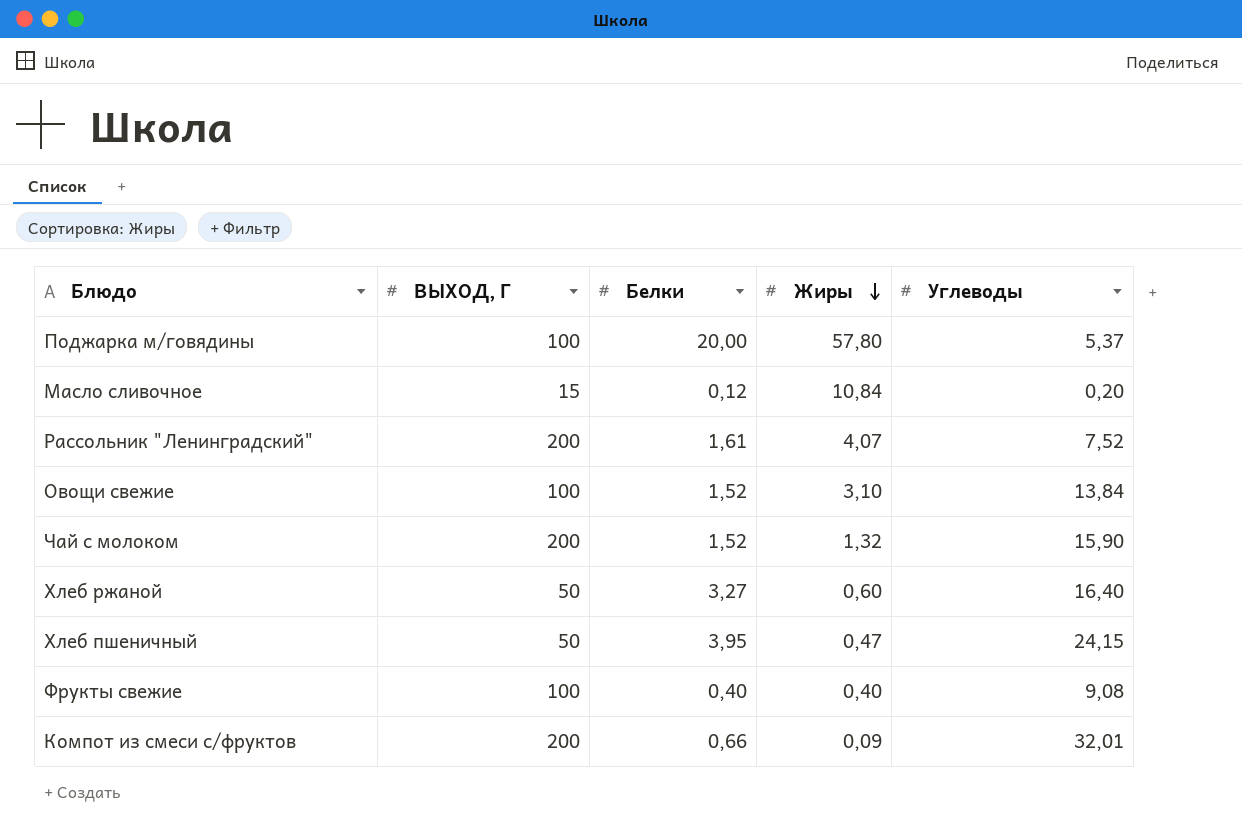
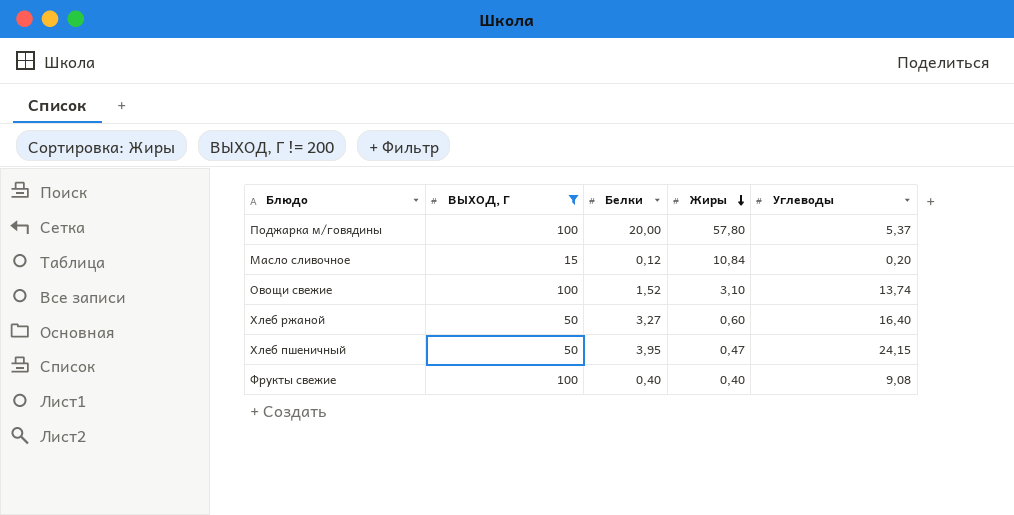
filter: none -> ВЫХОД, Г != 200
Овощи свежие | Углеводы: 13,84 -> 13,74

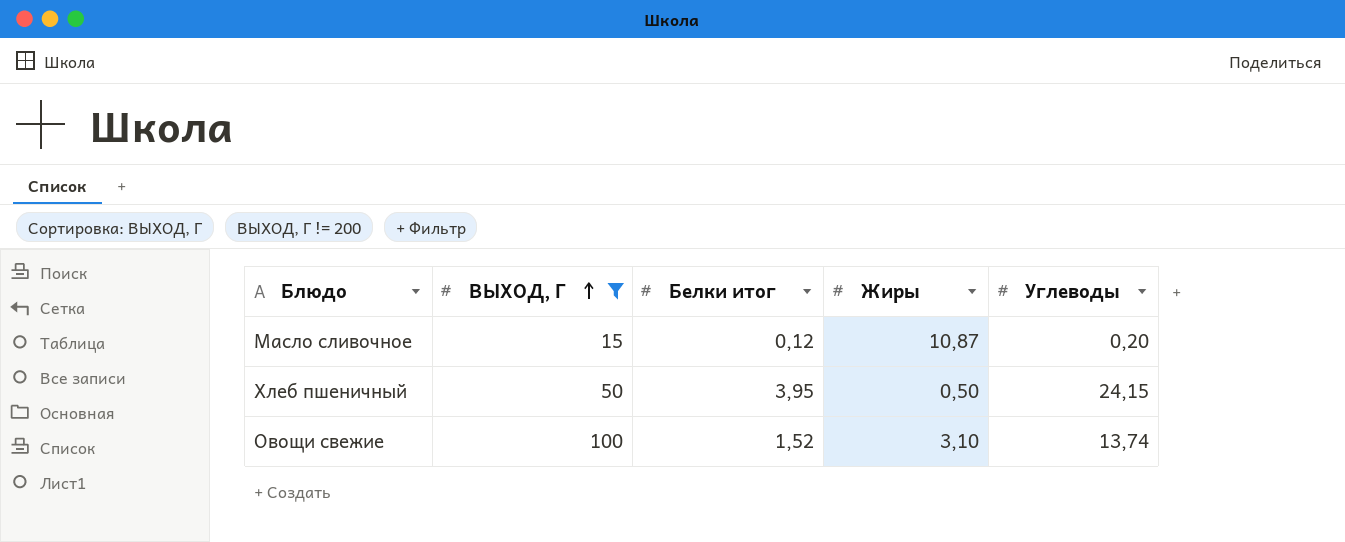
row order: Жиры descending -> ВЫХОД, Г ascending
column name: Белки -> Белки итог
row Поджарка м/говядины: 100 | 20,00 | 57,80 | 5,37 -> none
row Хлеб ржаной: 50 | 3,27 | 0,60 | 16,40 -> none
row Фрукты свежие: 100 | 0,40 | 0,40 | 9,08 -> none
Масло сливочное | Жиры: 10,84 -> 10,87
Хлеб пшеничный | Жиры: 0,47 -> 0,50

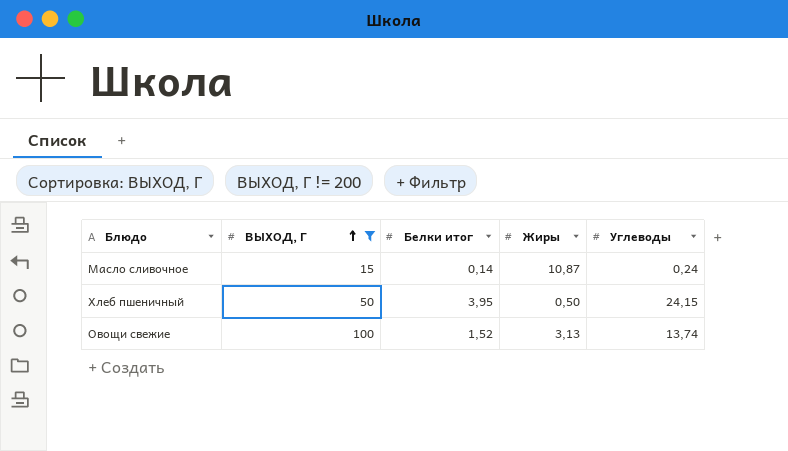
Масло сливочное | Белки итог: 0,12 -> 0,14
Масло сливочное | Углеводы: 0,20 -> 0,24
Овощи свежие | Жиры: 3,10 -> 3,13

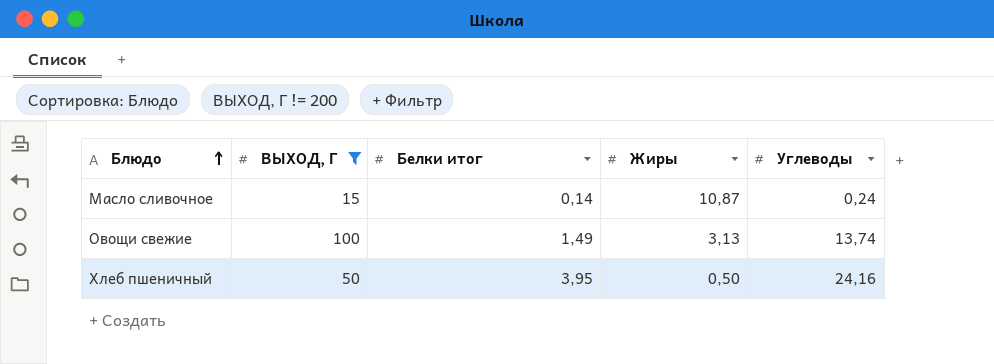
row order: ВЫХОД, Г ascending -> Блюдо ascending
Овощи свежие | Белки итог: 1,52 -> 1,49
Хлеб пшеничный | Углеводы: 24,15 -> 24,16

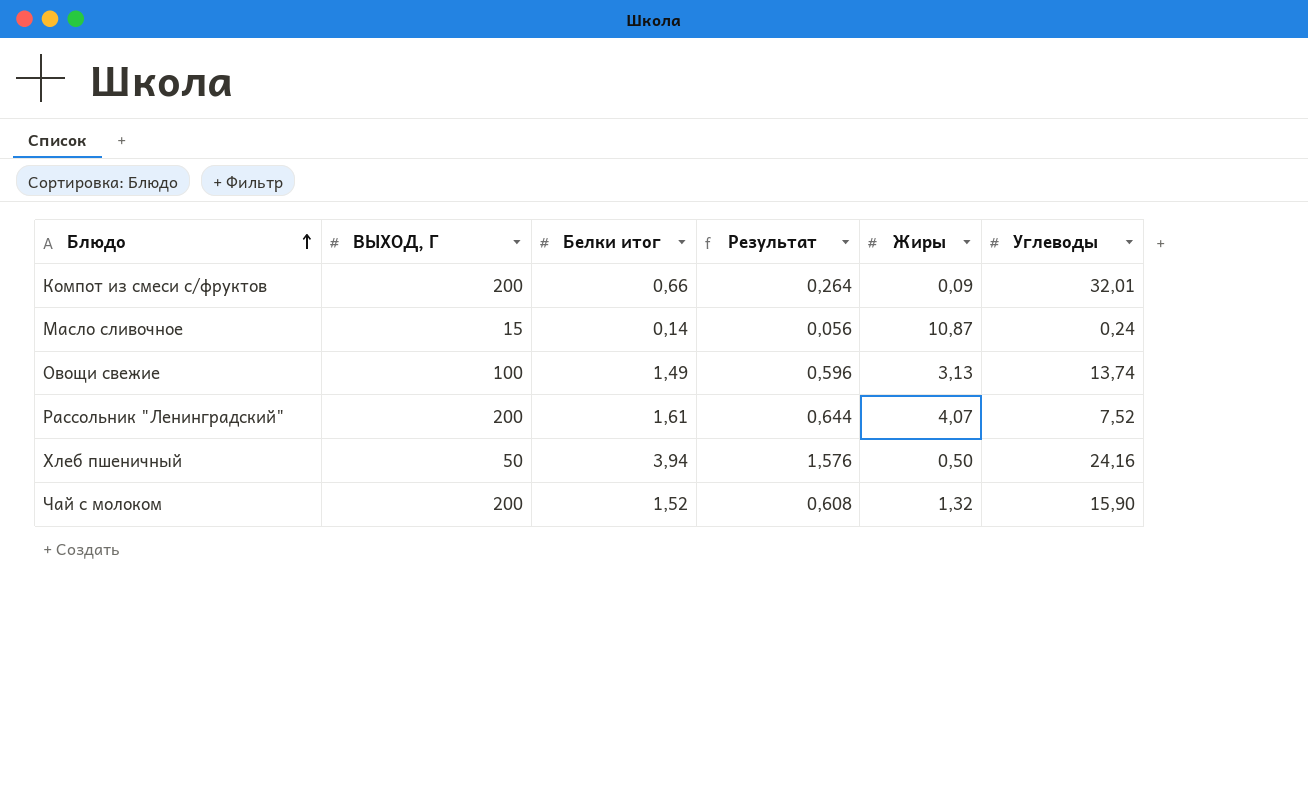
filter: ВЫХОД, Г != 200 -> none
column Результат | formula: none -> [Белки итог] * 0,4
Хлеб пшеничный | Белки итог: 3,95 -> 3,94

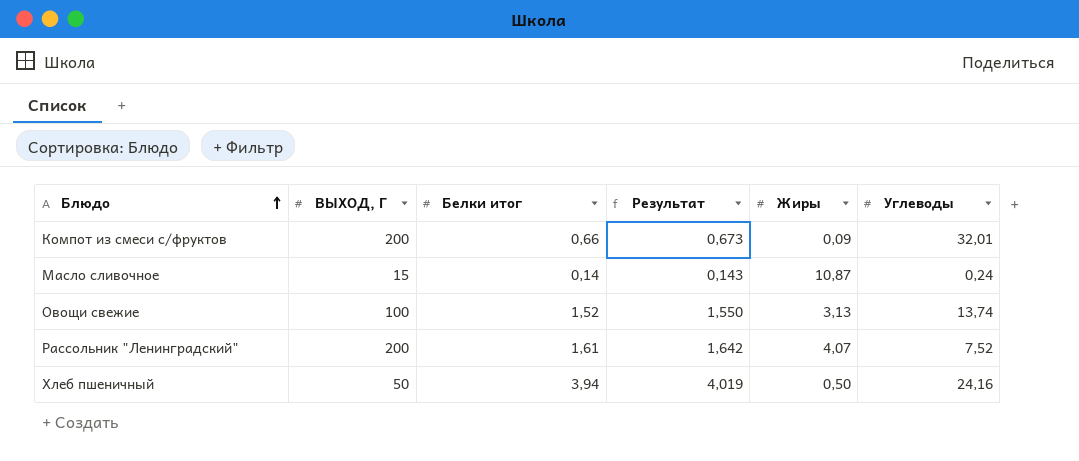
column Результат | formula: [Белки итог] * 0,4 -> [Белки итог] * 1,02
row Чай с молоком: 200 | 1,52 | 0,608 | 1,32 | 15,90 -> none
Овощи свежие | Белки итог: 1,49 -> 1,52

